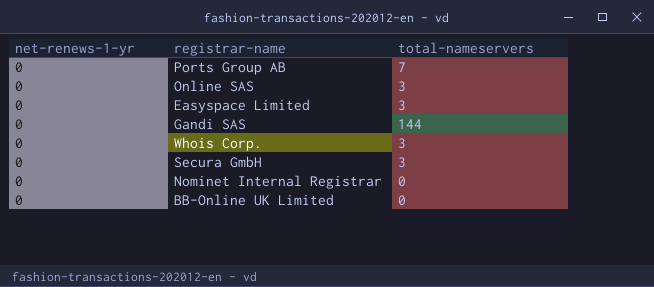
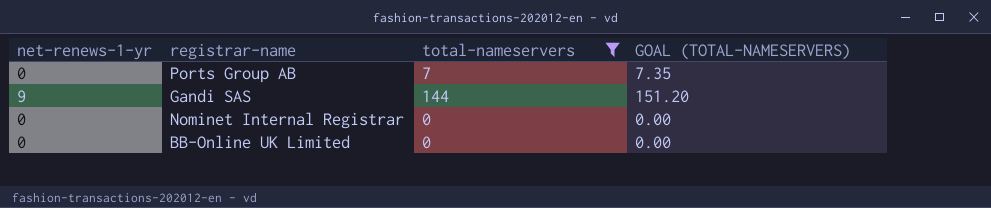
filter: none -> total-nameservers != 3
column GOAL (TOTAL-NAMESERVERS) | formula: none -> [total-nameservers] * 1.05
Gandi SAS | net-renews-1-yr: 0 -> 9

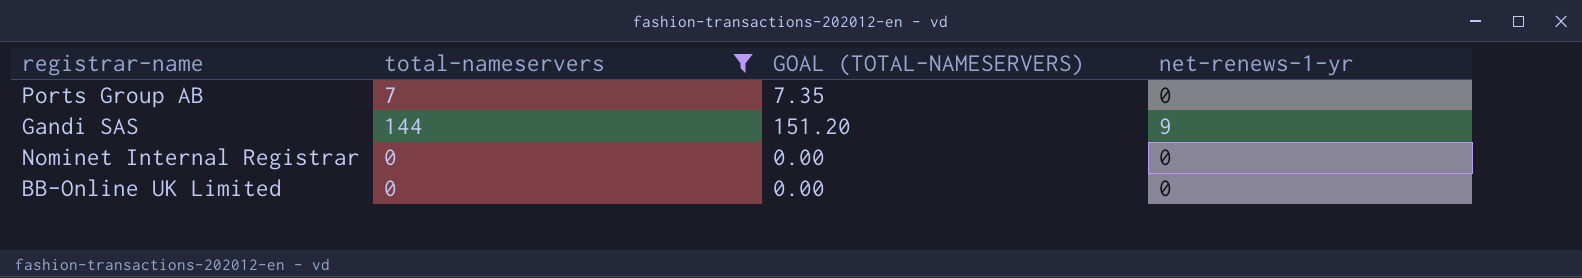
column net-renews-1-yr | position: 1 -> 4

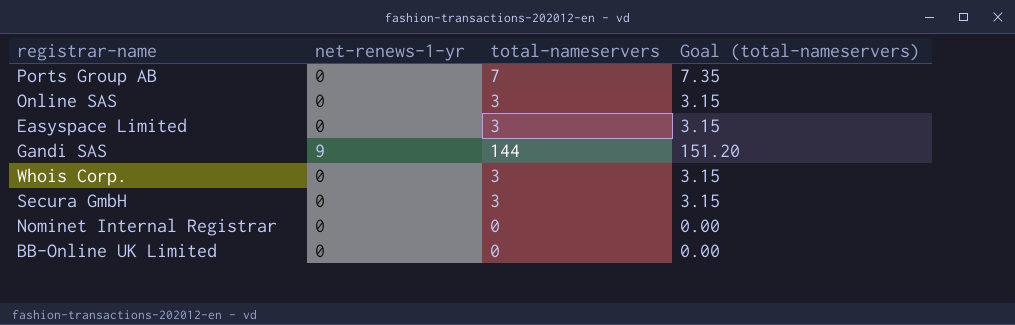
filter: total-nameservers != 3 -> none
column net-renews-1-yr | position: 4 -> 2
column name: GOAL (TOTAL-NAMESERVERS) -> Goal (total-nameservers)

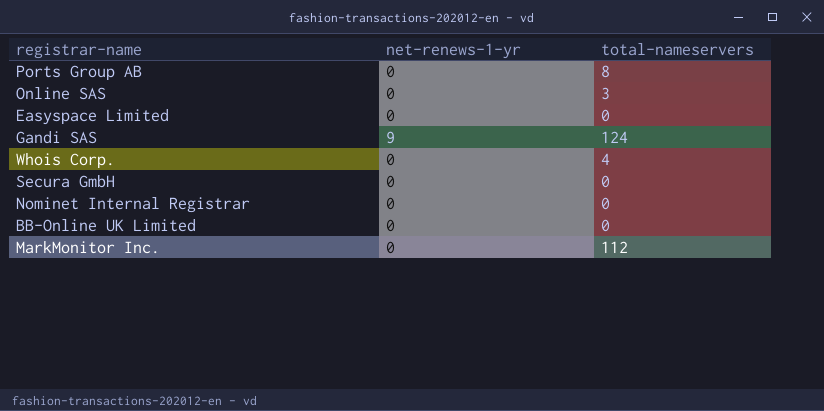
column Goal (total-nameservers) | formula: [total-nameservers] * 1.05 -> none
Ports Group AB | total-nameservers: 7 -> 8
Easyspace Limited | total-nameservers: 3 -> 0
Gandi SAS | total-nameservers: 144 -> 124
Whois Corp. | total-nameservers: 3 -> 4
Secura GmbH | total-nameservers: 3 -> 0
row MarkMonitor Inc.: none -> 0 | 112

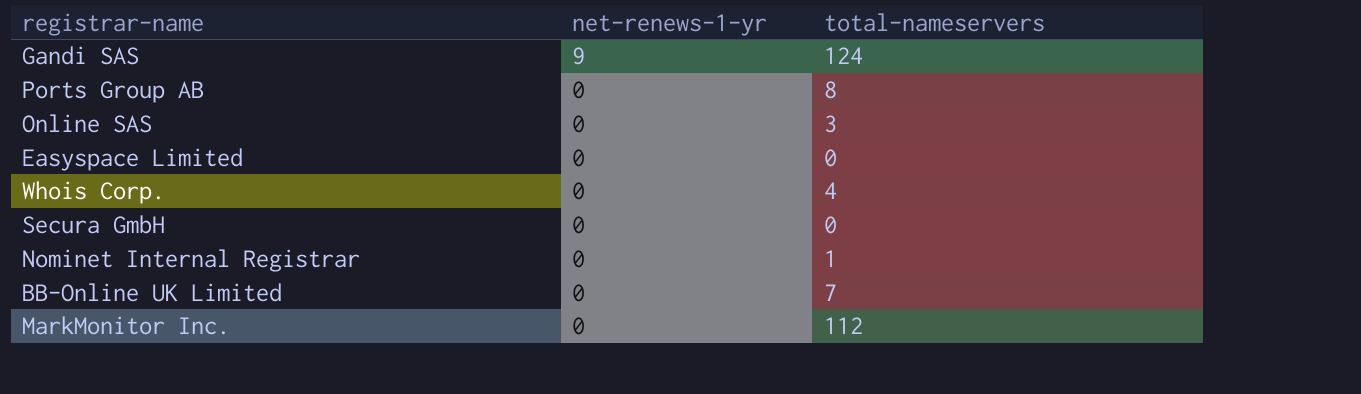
row order: none -> net-renews-1-yr descending
Nominet Internal Registrar | total-nameservers: 0 -> 1
BB-Online UK Limited | total-nameservers: 0 -> 7

